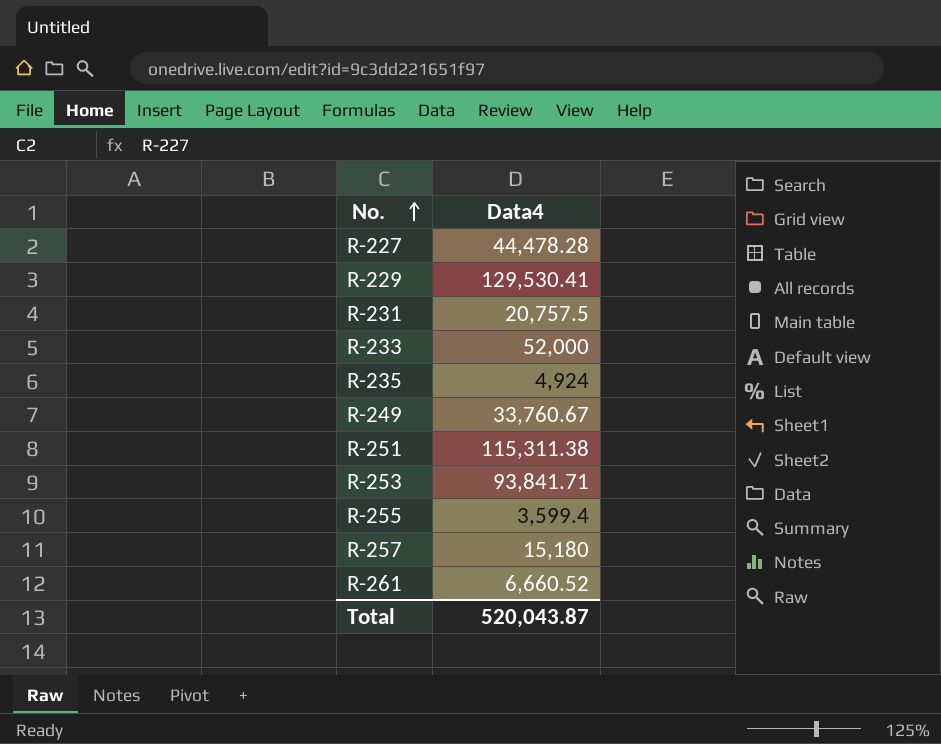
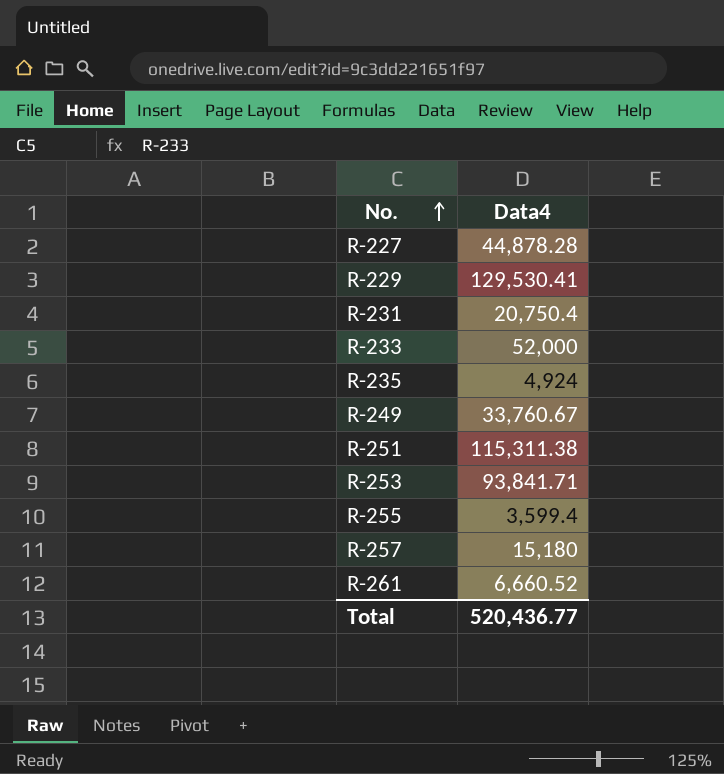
R-227 | Data4: 44,478.28 -> 44,878.28
R-231 | Data4: 20,757.5 -> 20,750.4
Total | Data4: 520,043.87 -> 520,436.77

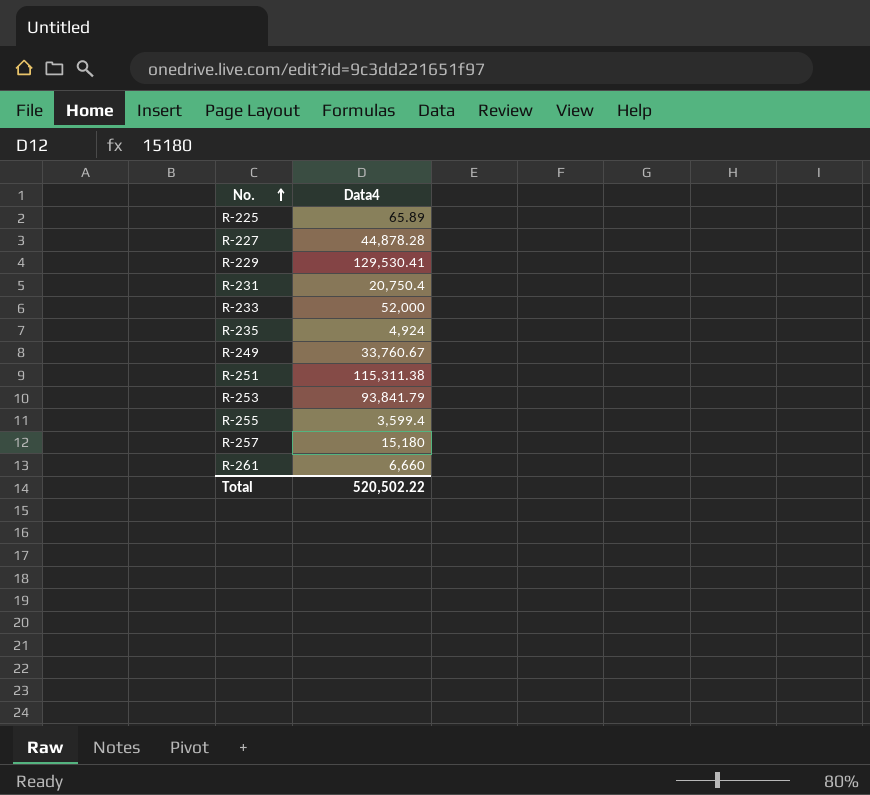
row R-225: none -> 65.89
R-253 | Data4: 93,841.71 -> 93,841.79
R-261 | Data4: 6,660.52 -> 6,660
Total | Data4: 520,436.77 -> 520,502.22

